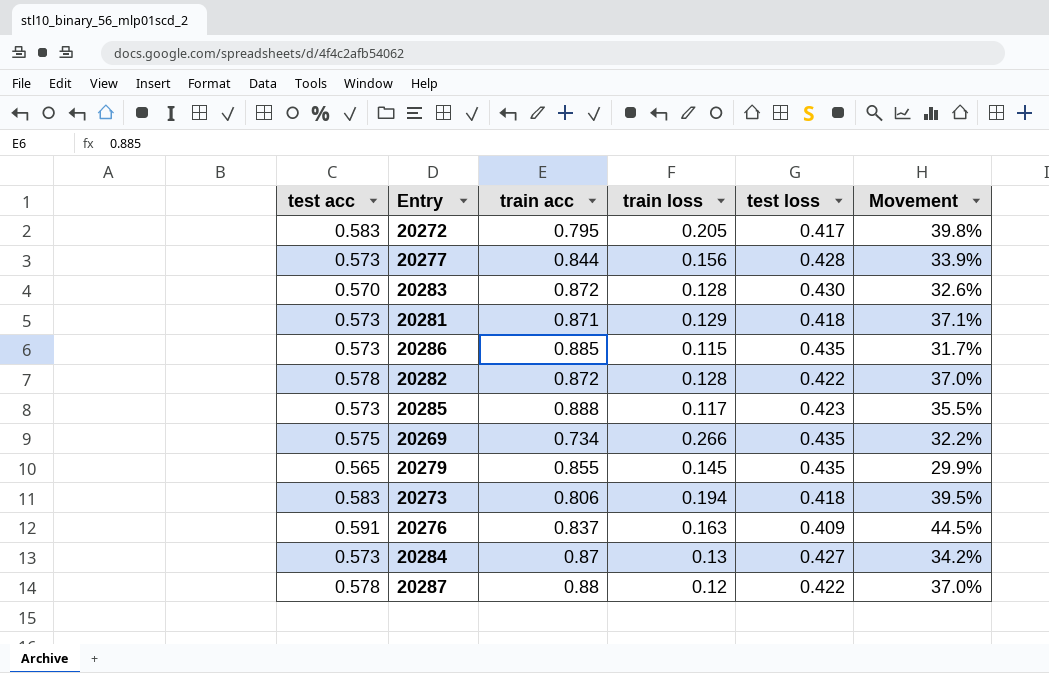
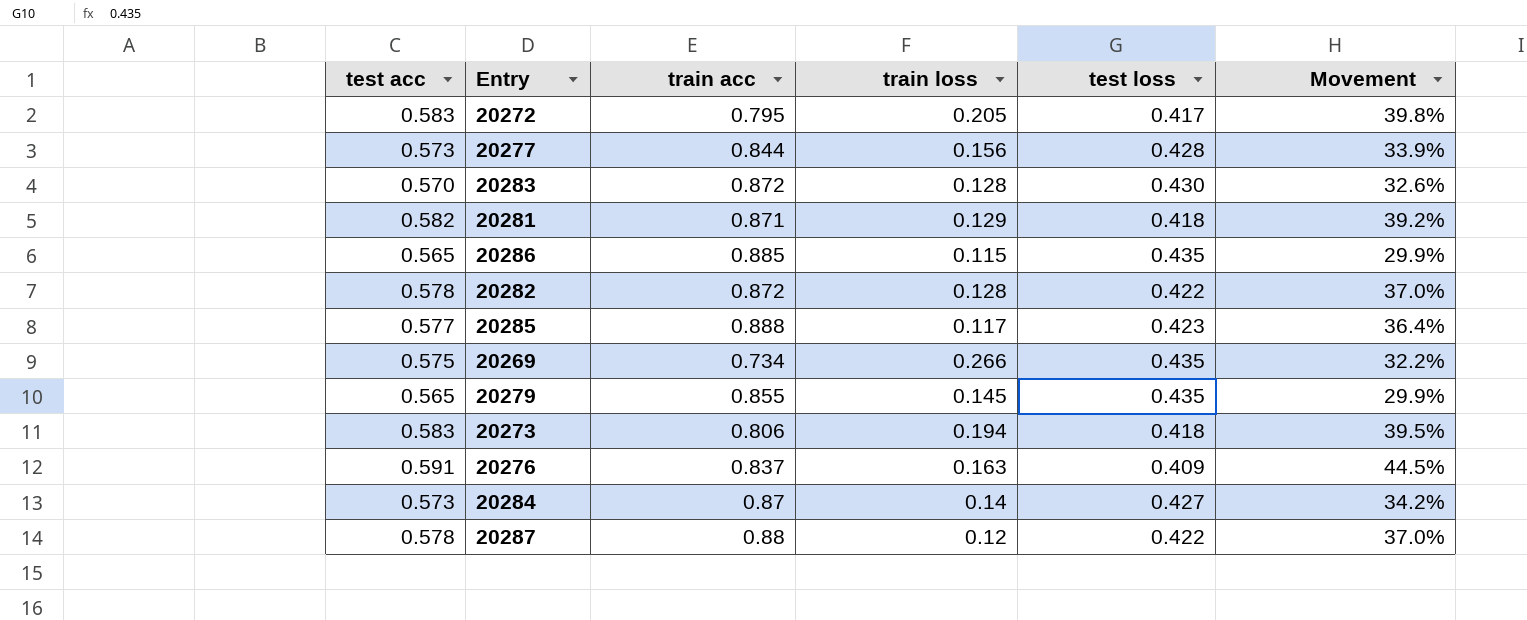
20281 | test acc: 0.573 -> 0.582
20281 | Movement: 37.1% -> 39.2%
20286 | test acc: 0.573 -> 0.565
20286 | Movement: 31.7% -> 29.9%
20285 | test acc: 0.573 -> 0.577
20285 | Movement: 35.5% -> 36.4%
20284 | train loss: 0.13 -> 0.14

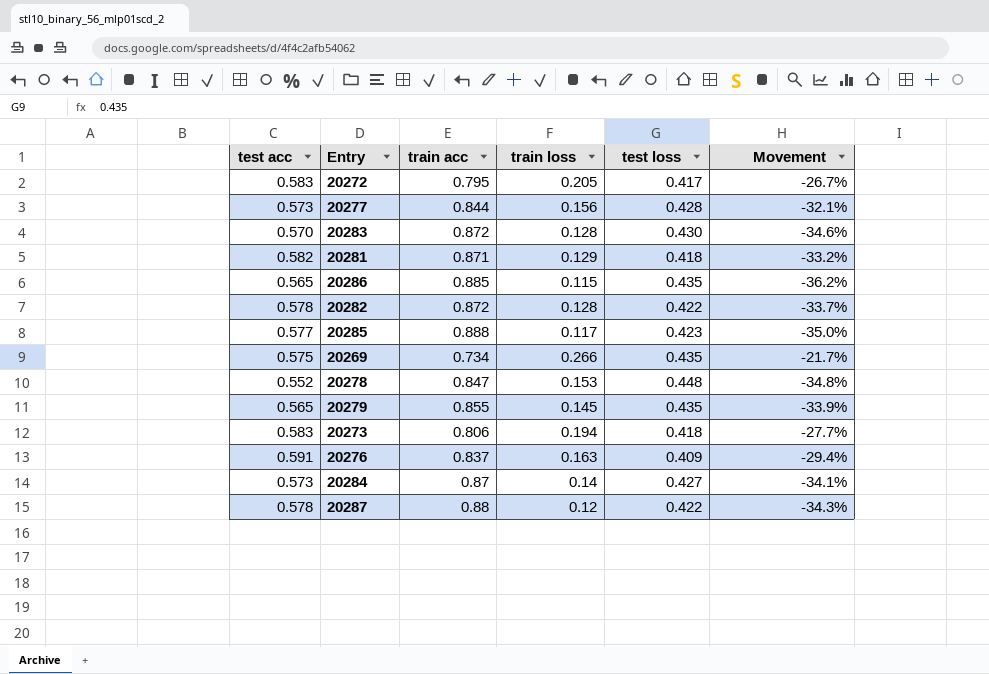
column Movement | formula: ([test acc] - [test loss]) / [test loss] -> ([test acc] - [train acc]) / [train acc]
row 20278: none -> 0.552 | 0.847 | 0.153 | 0.448 | -34.8%

